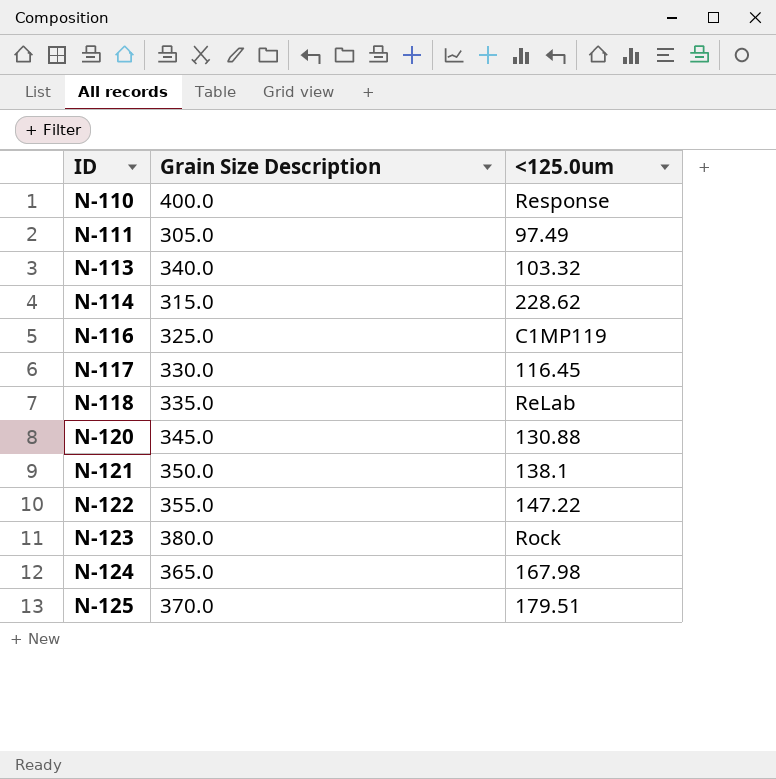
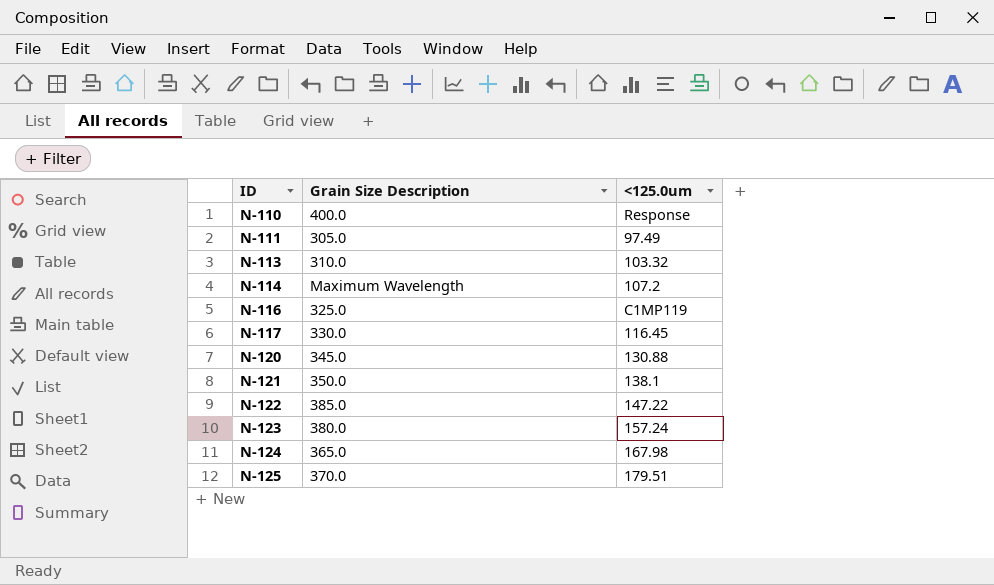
row N-118: 335.0 | ReLab -> none
N-113 | Grain Size Description: 340.0 -> 310.0
N-114 | Grain Size Description: 315.0 -> Maximum Wavelength
N-114 | <125.0um: 228.62 -> 107.2
N-122 | Grain Size Description: 355.0 -> 385.0
N-123 | <125.0um: Rock -> 157.24

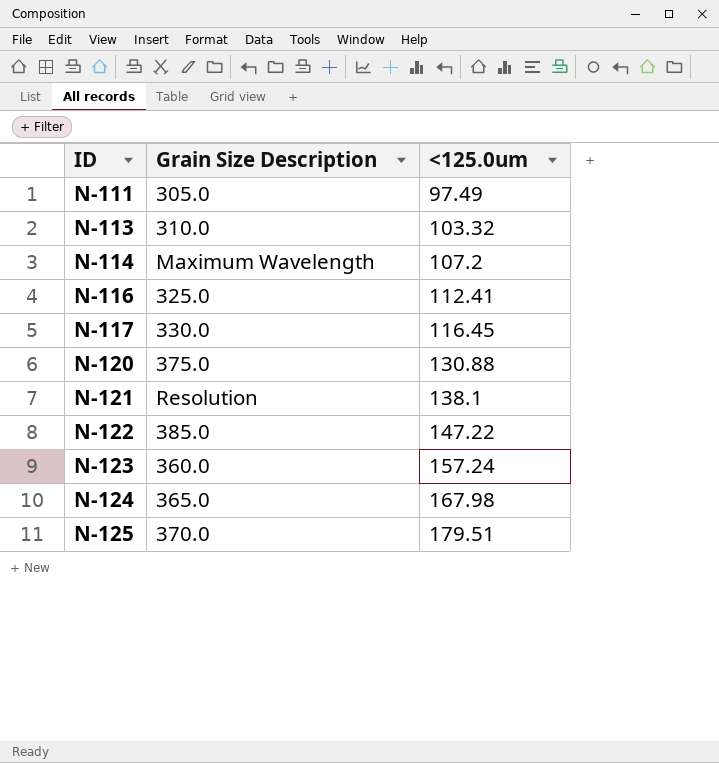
row N-110: 400.0 | Response -> none
N-116 | <125.0um: C1MP119 -> 112.41
N-120 | Grain Size Description: 345.0 -> 375.0
N-121 | Grain Size Description: 350.0 -> Resolution
N-123 | Grain Size Description: 380.0 -> 360.0

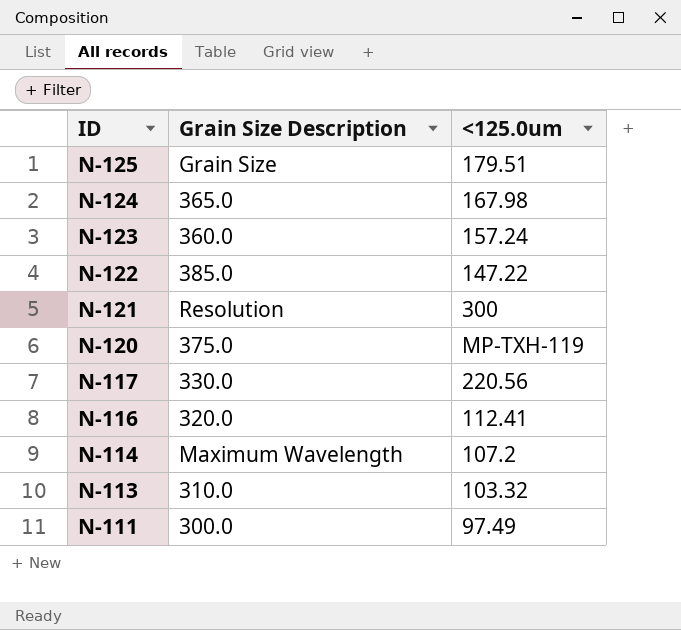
row order: ID ascending -> ID descending
N-125 | Grain Size Description: 370.0 -> Grain Size
N-121 | <125.0um: 138.1 -> 300
N-120 | <125.0um: 130.88 -> MP-TXH-119
N-117 | <125.0um: 116.45 -> 220.56
N-116 | Grain Size Description: 325.0 -> 320.0
N-111 | Grain Size Description: 305.0 -> 300.0

